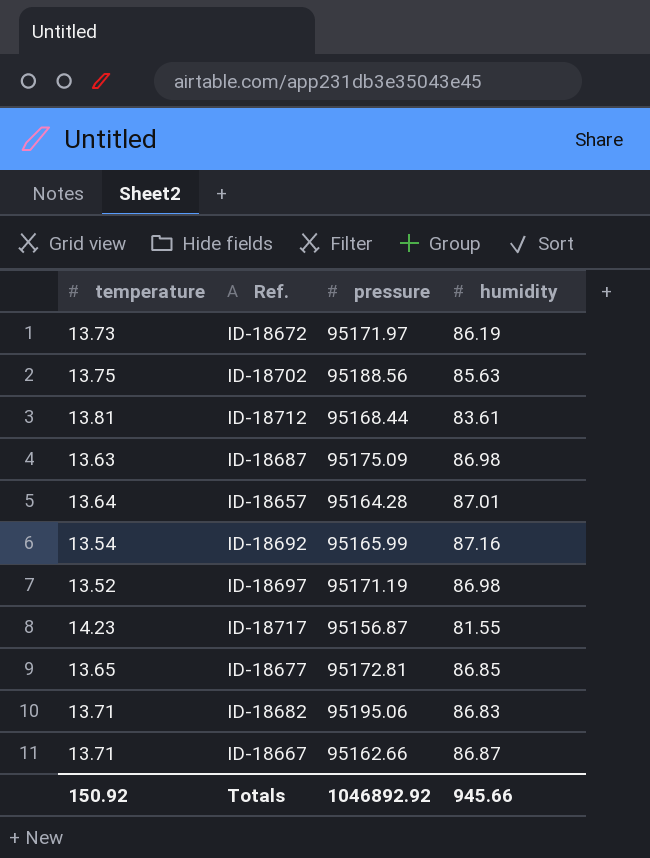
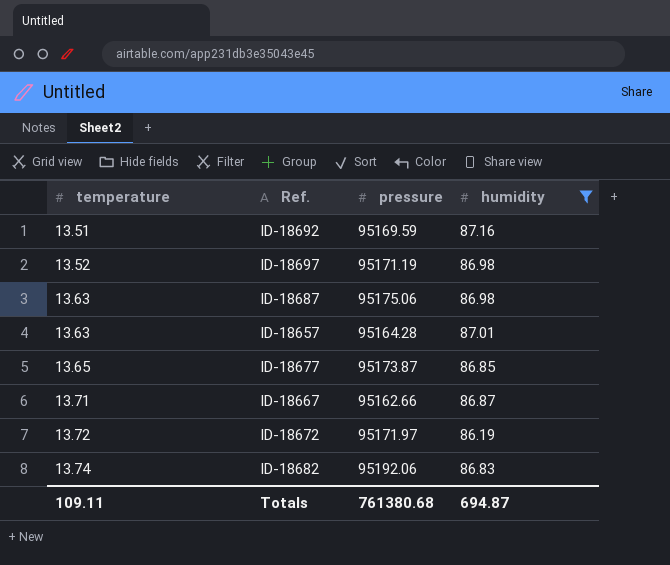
filter: none -> humidity >= 86.19
row order: none -> temperature ascending
ID-18692 | temperature: 13.54 -> 13.51
ID-18692 | pressure: 95165.99 -> 95169.59
ID-18687 | pressure: 95175.09 -> 95175.06
ID-18657 | temperature: 13.64 -> 13.63
ID-18677 | pressure: 95172.81 -> 95173.87
ID-18672 | temperature: 13.73 -> 13.72
ID-18682 | temperature: 13.71 -> 13.74
ID-18682 | pressure: 95195.06 -> 95192.06
Totals | temperature: 150.92 -> 109.11
Totals | pressure: 1046892.92 -> 761380.68
Totals | humidity: 945.66 -> 694.87

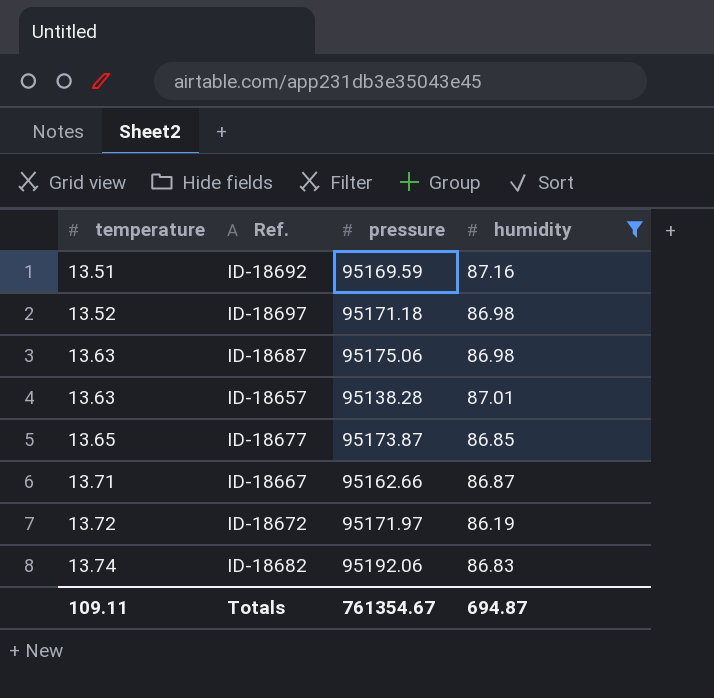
ID-18697 | pressure: 95171.19 -> 95171.18
ID-18657 | pressure: 95164.28 -> 95138.28
Totals | pressure: 761380.68 -> 761354.67

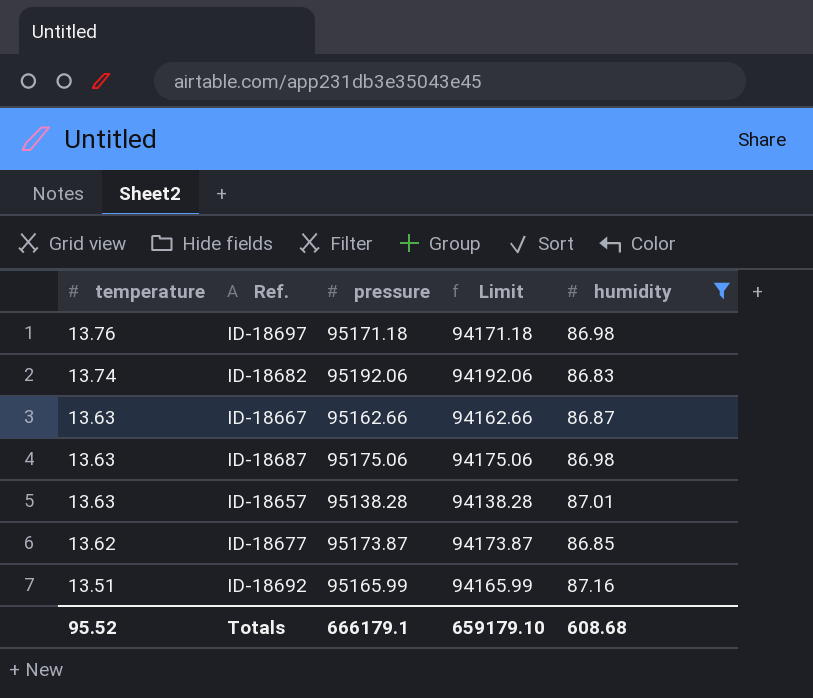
row order: temperature ascending -> temperature descending
column Limit | formula: none -> [pressure] - 1000
row ID-18672: 13.72 | 95171.97 | 86.19 -> none
ID-18697 | temperature: 13.52 -> 13.76
ID-18667 | temperature: 13.71 -> 13.63
ID-18677 | temperature: 13.65 -> 13.62
ID-18692 | pressure: 95169.59 -> 95165.99
Totals | temperature: 109.11 -> 95.52
Totals | pressure: 761354.67 -> 666179.1
Totals | humidity: 694.87 -> 608.68

